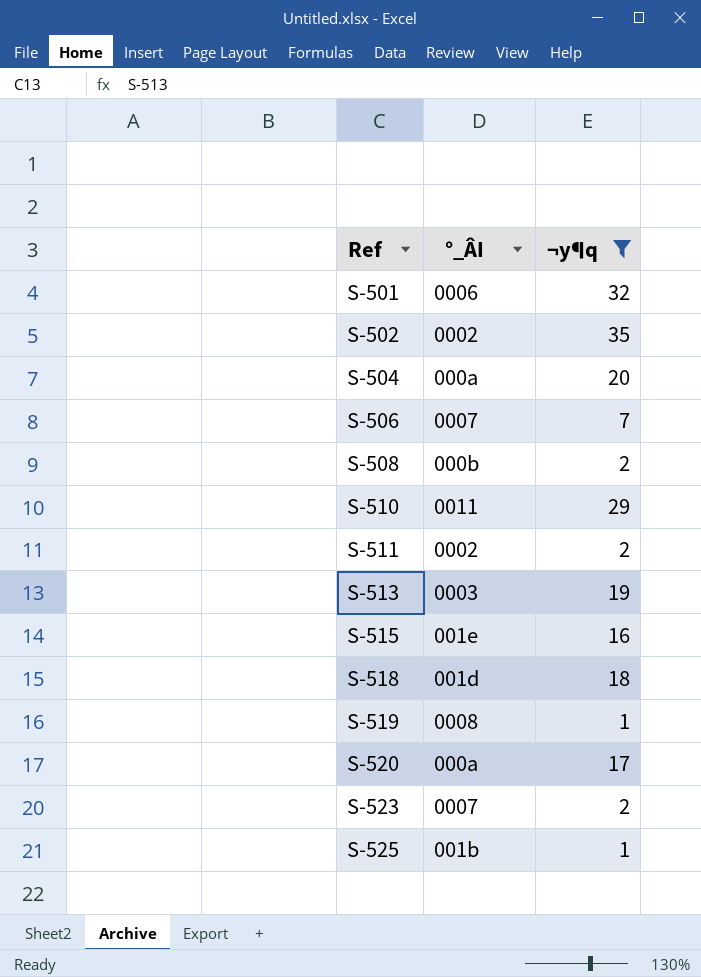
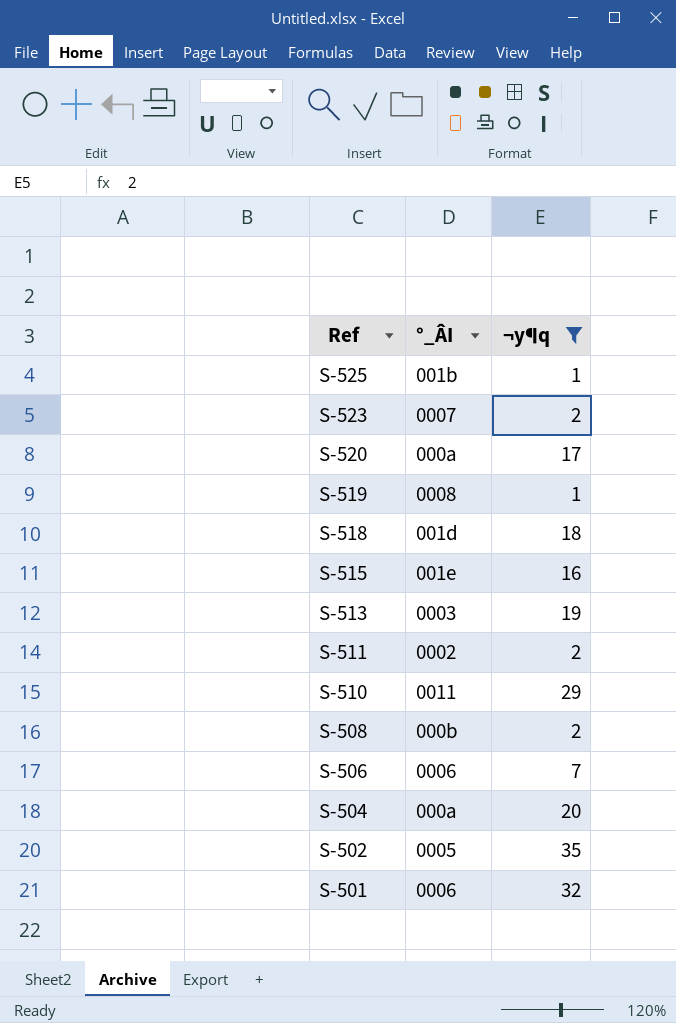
row order: Ref ascending -> Ref descending
S-506 | °_ÂI: 0007 -> 0006
S-502 | °_ÂI: 0002 -> 0005

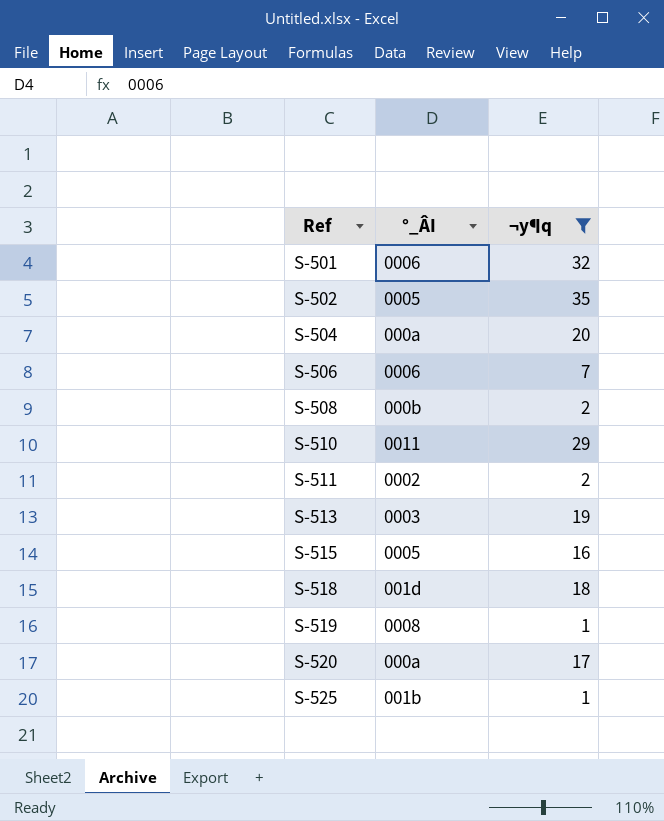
row order: Ref descending -> Ref ascending
row S-523: 0007 | 2 -> none
S-515 | °_ÂI: 001e -> 0005

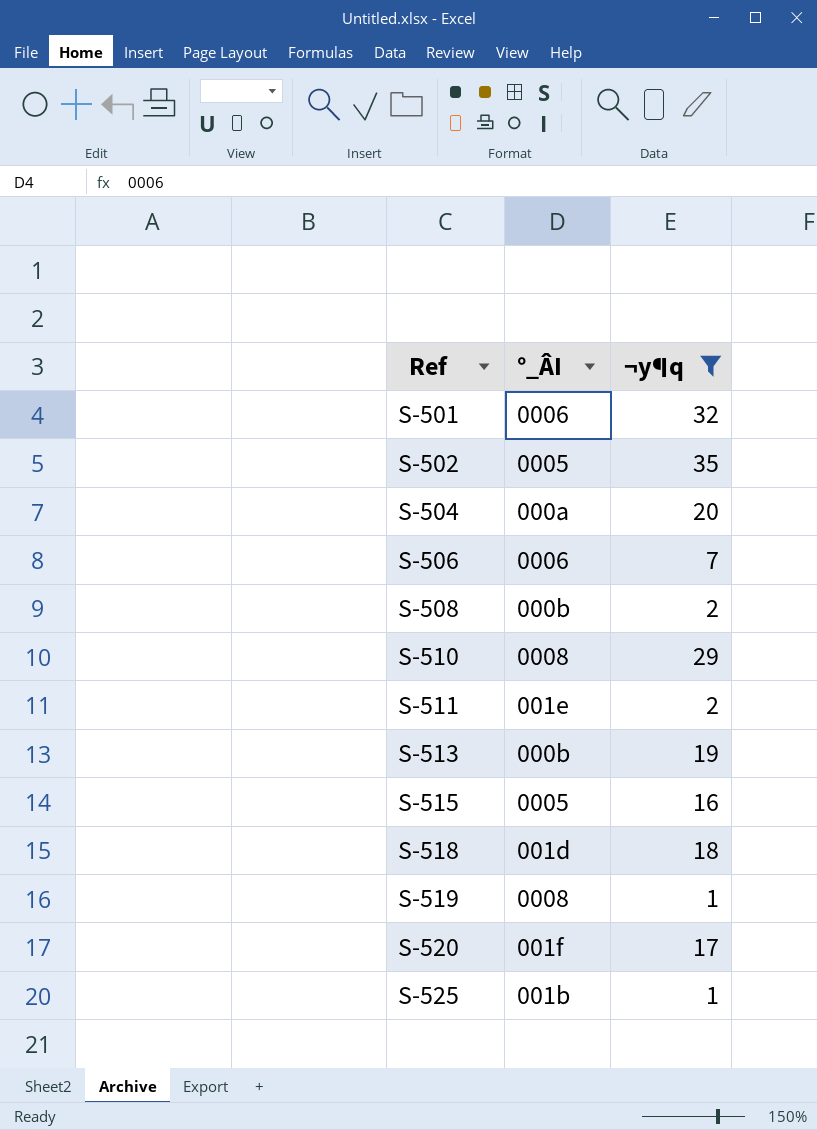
S-510 | °_ÂI: 0011 -> 0008
S-511 | °_ÂI: 0002 -> 001e
S-513 | °_ÂI: 0003 -> 000b
S-520 | °_ÂI: 000a -> 001f

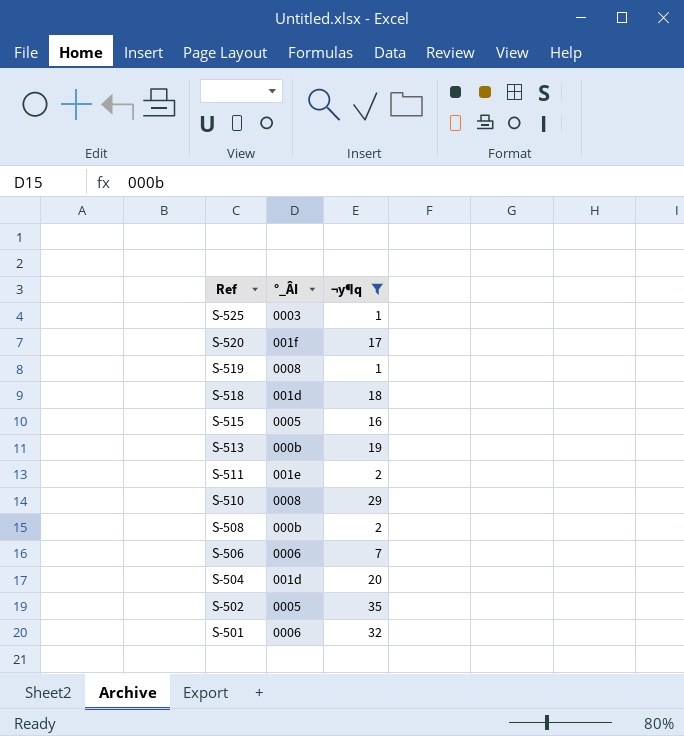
row order: Ref ascending -> Ref descending
S-525 | °_ÂI: 001b -> 0003
S-504 | °_ÂI: 000a -> 001d

